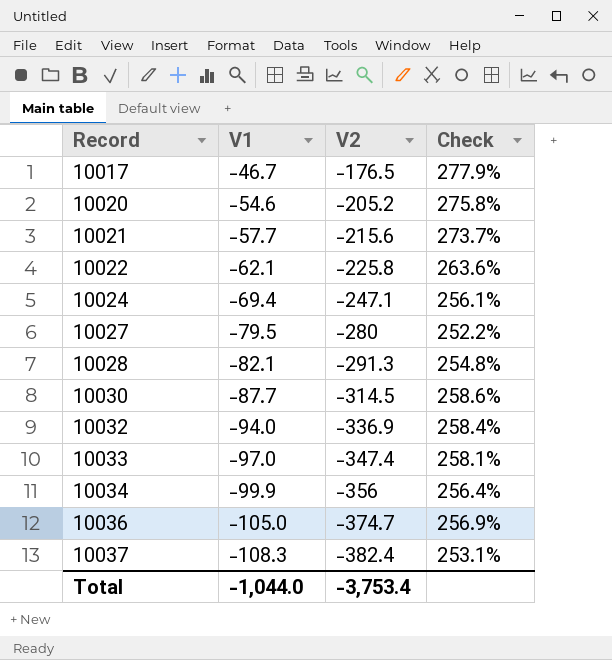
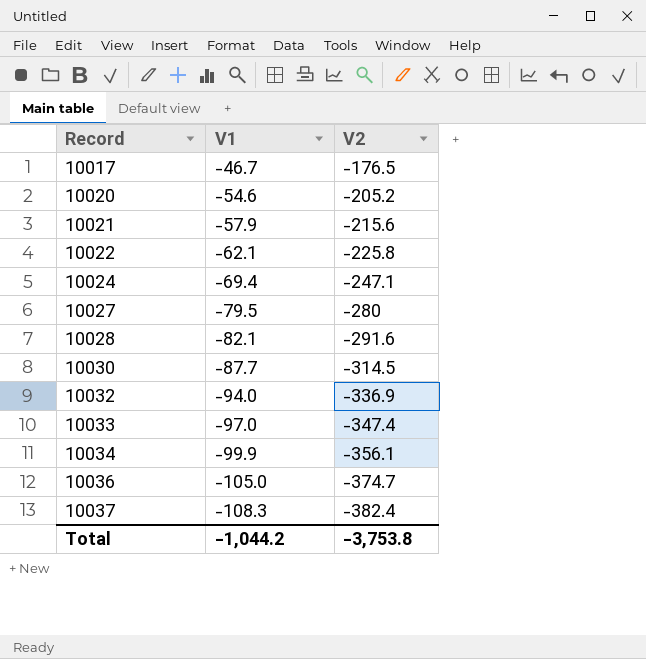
column Check | formula: ([V2] - [V1]) / [V1] -> none
10021 | V1: -57.7 -> -57.9
10028 | V2: -291.3 -> -291.6
10034 | V2: -356 -> -356.1
Total | V1: -1,044.0 -> -1,044.2
Total | V2: -3,753.4 -> -3,753.8

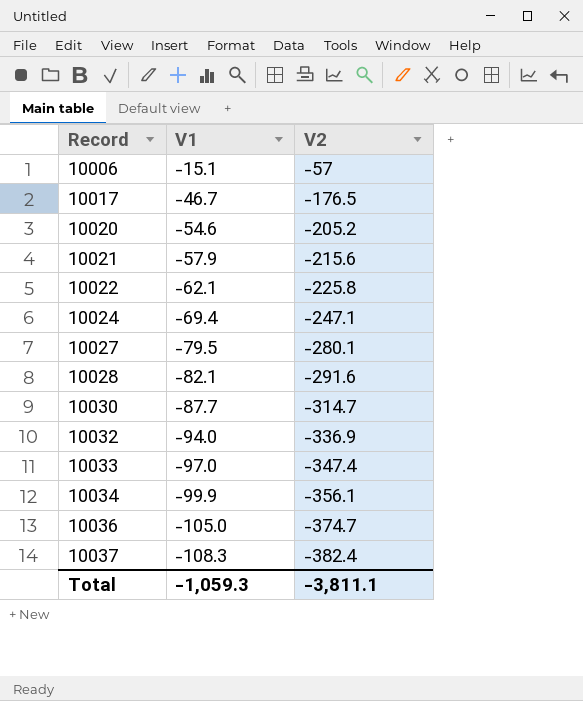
row 10006: none -> -15.1 | -57
10027 | V2: -280 -> -280.1
10030 | V2: -314.5 -> -314.7
Total | V1: -1,044.2 -> -1,059.3
Total | V2: -3,753.8 -> -3,811.1

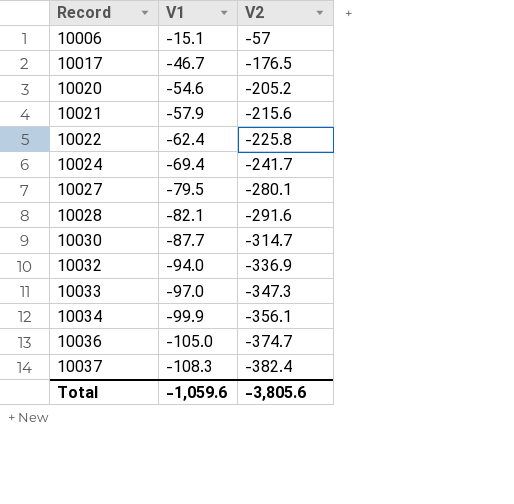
10022 | V1: -62.1 -> -62.4
10024 | V2: -247.1 -> -241.7
10033 | V2: -347.4 -> -347.3
Total | V1: -1,059.3 -> -1,059.6
Total | V2: -3,811.1 -> -3,805.6

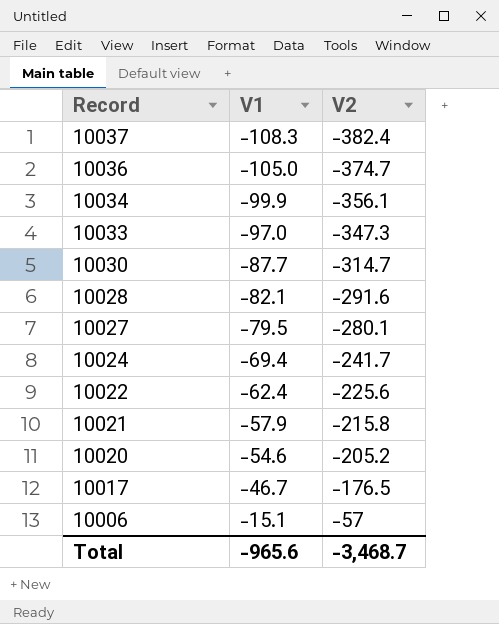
row order: Record ascending -> Record descending
row 10032: -94.0 | -336.9 -> none
10022 | V2: -225.8 -> -225.6
10021 | V2: -215.6 -> -215.8
Total | V1: -1,059.6 -> -965.6
Total | V2: -3,805.6 -> -3,468.7

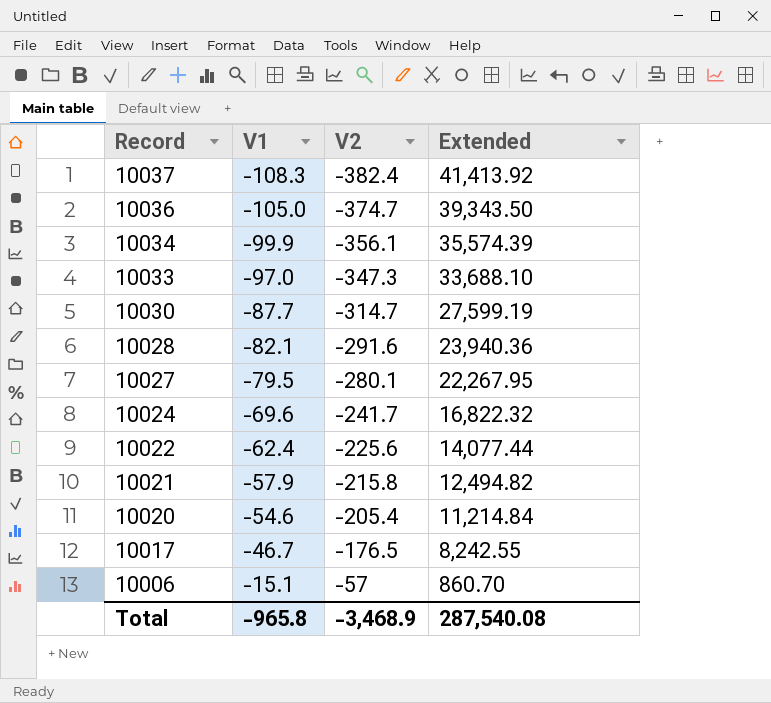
column Extended | formula: none -> [V1] * [V2]
10024 | V1: -69.4 -> -69.6
10020 | V2: -205.2 -> -205.4
Total | V1: -965.6 -> -965.8
Total | V2: -3,468.7 -> -3,468.9

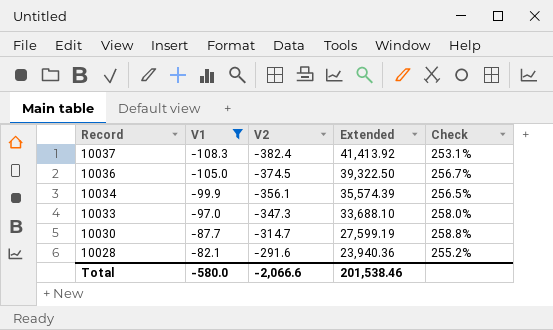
filter: none -> V1 <= -82.1
column Check | formula: none -> ([V2] - [V1]) / [V1]
10036 | V2: -374.7 -> -374.5
10036 | Extended: 39,343.50 -> 39,322.50
Total | V1: -965.8 -> -580.0
Total | V2: -3,468.9 -> -2,066.6
Total | Extended: 287,540.08 -> 201,538.46

